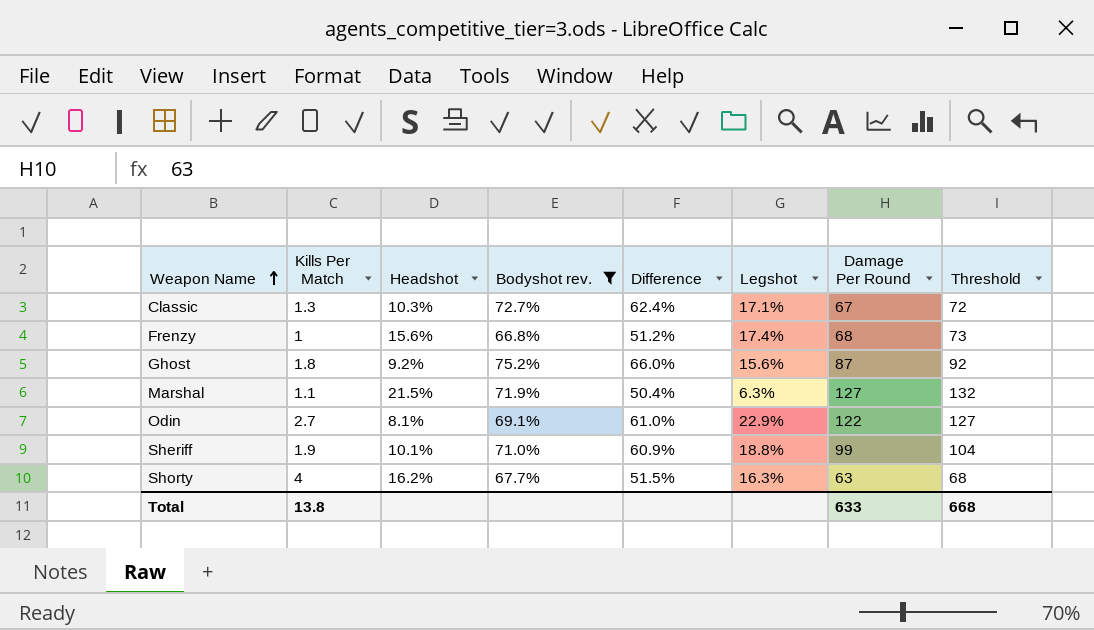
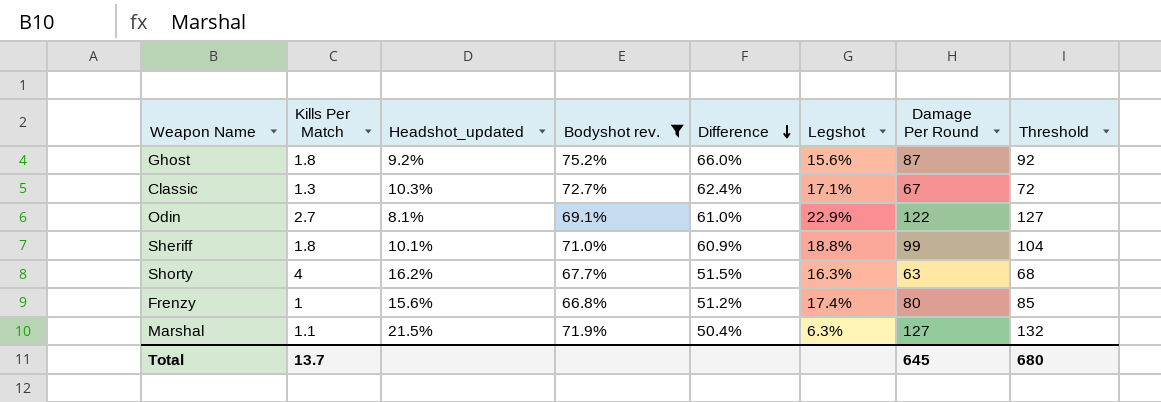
row order: Weapon Name ascending -> Difference descending
column name: Headshot -> Headshot_updated
Sheriff | Kills Per Match: 1.9 -> 1.8
Frenzy | Damage Per Round: 68 -> 80
Frenzy | Threshold: 73 -> 85
Total | Kills Per Match: 13.8 -> 13.7
Total | Damage Per Round: 633 -> 645
Total | Threshold: 668 -> 680

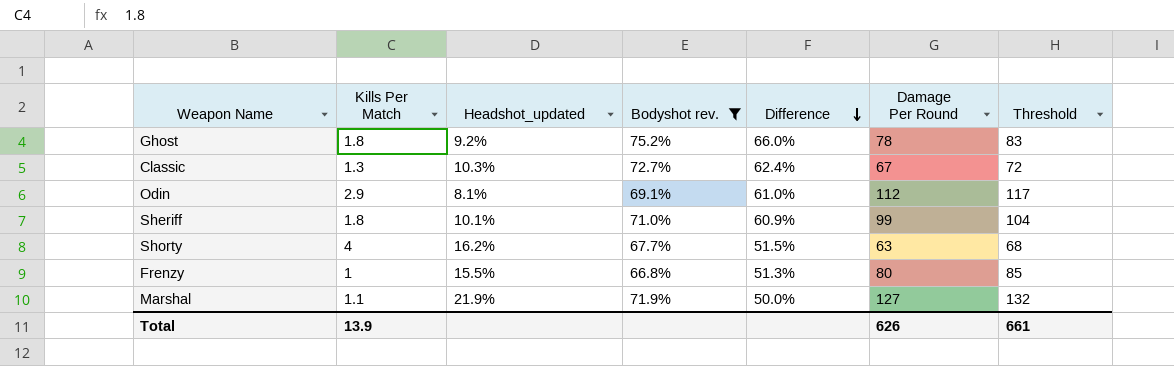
column Legshot | position: 6 -> none
Ghost | Damage Per Round: 87 -> 78
Ghost | Threshold: 92 -> 83
Odin | Kills Per Match: 2.7 -> 2.9
Odin | Damage Per Round: 122 -> 112
Odin | Threshold: 127 -> 117
Frenzy | Headshot_updated: 15.6% -> 15.5%
Frenzy | Difference: 51.2% -> 51.3%
Marshal | Headshot_updated: 21.5% -> 21.9%
Marshal | Difference: 50.4% -> 50.0%
Total | Kills Per Match: 13.7 -> 13.9
Total | Damage Per Round: 645 -> 626
Total | Threshold: 680 -> 661

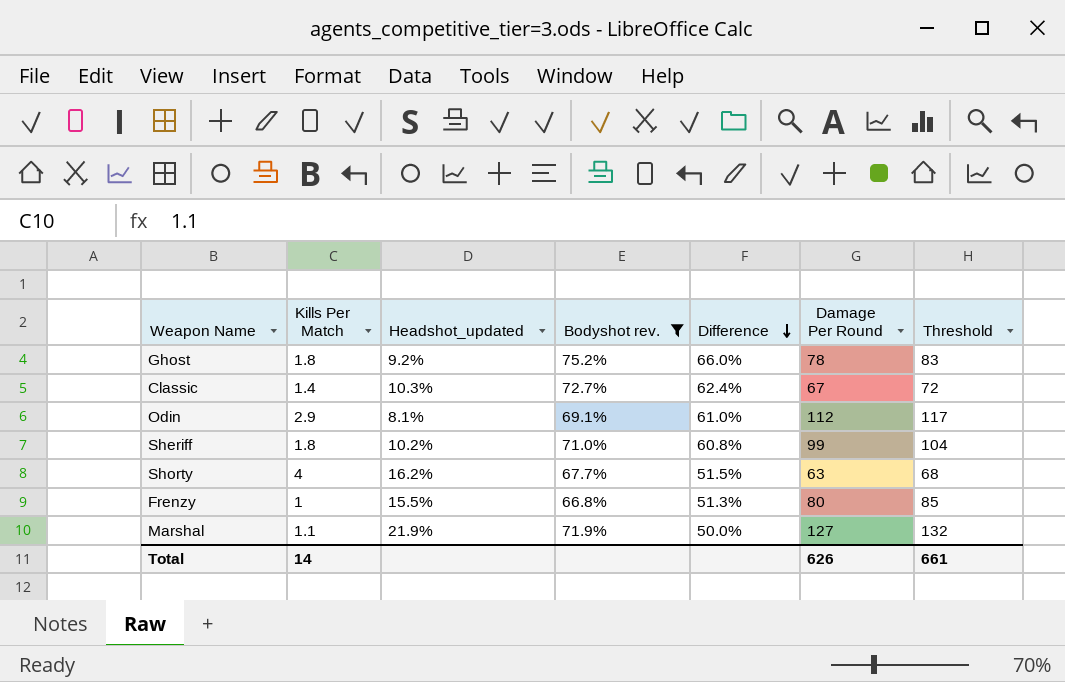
Classic | Kills Per Match: 1.3 -> 1.4
Sheriff | Headshot_updated: 10.1% -> 10.2%
Sheriff | Difference: 60.9% -> 60.8%
Total | Kills Per Match: 13.9 -> 14

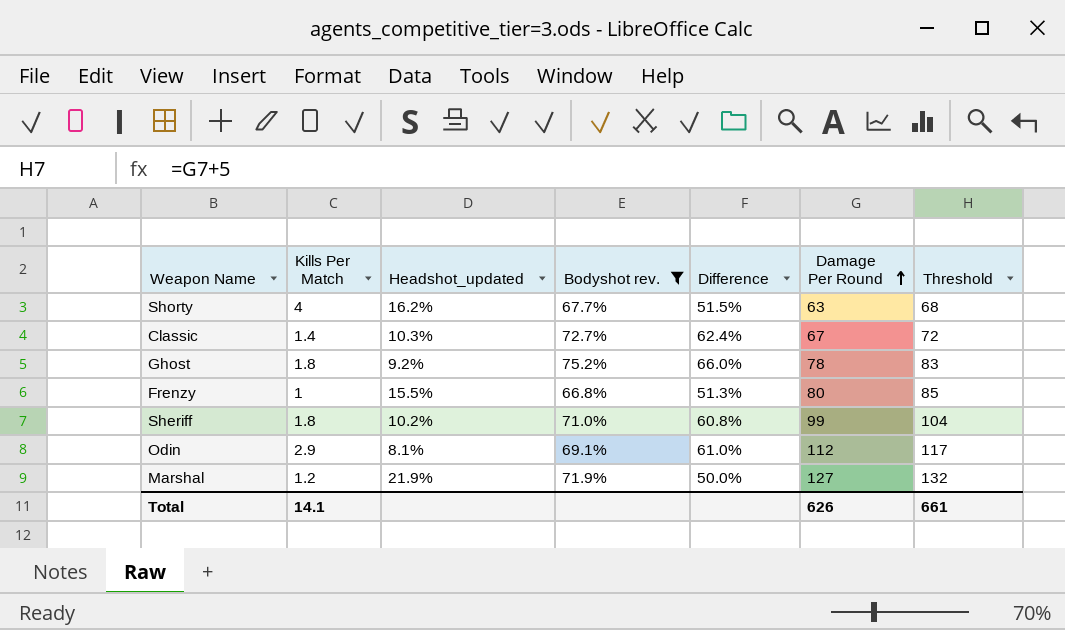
row order: Difference descending -> Damage Per Round ascending
Marshal | Kills Per Match: 1.1 -> 1.2
Total | Kills Per Match: 14 -> 14.1

